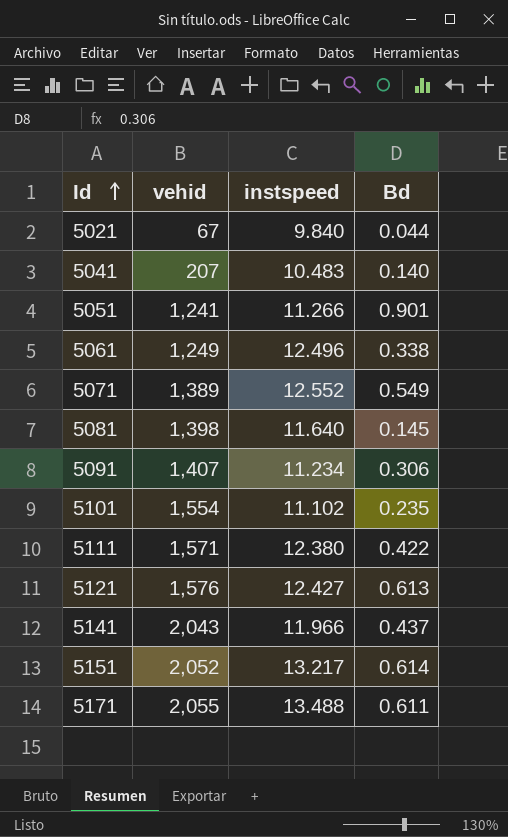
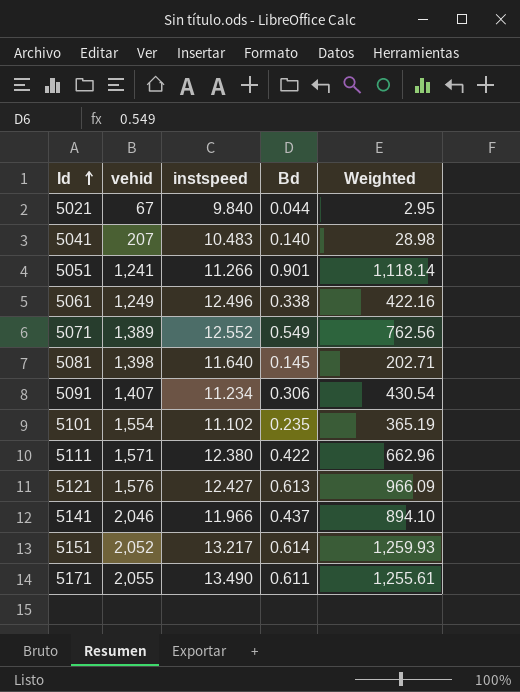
column Weighted | formula: none -> [vehid] * [Bd]
5141 | vehid: 2,043 -> 2,046
5171 | instspeed: 13.488 -> 13.490

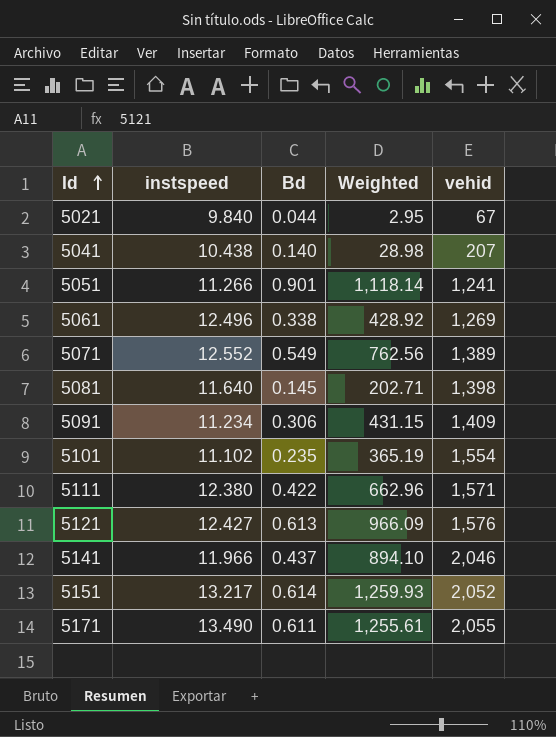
column vehid | position: 2 -> 5
5041 | instspeed: 10.483 -> 10.438
5061 | Weighted: 422.16 -> 428.92
5061 | vehid: 1,249 -> 1,269
5091 | Weighted: 430.54 -> 431.15
5091 | vehid: 1,407 -> 1,409

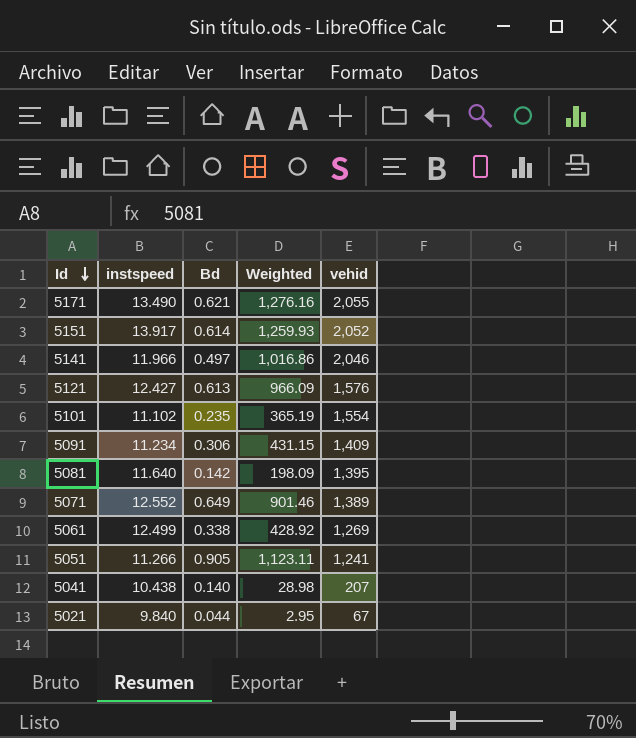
row order: Id ascending -> Id descending
row 5111: 12.380 | 0.422 | 662.96 | 1,571 -> none
5171 | Bd: 0.611 -> 0.621
5171 | Weighted: 1,255.61 -> 1,276.16
5151 | instspeed: 13.217 -> 13.917
5141 | Bd: 0.437 -> 0.497
5141 | Weighted: 894.10 -> 1,016.86
5081 | Bd: 0.145 -> 0.142
5081 | Weighted: 202.71 -> 198.09
5081 | vehid: 1,398 -> 1,395
5071 | Bd: 0.549 -> 0.649
5071 | Weighted: 762.56 -> 901.46
5061 | instspeed: 12.496 -> 12.499
5051 | Bd: 0.901 -> 0.905
5051 | Weighted: 1,118.14 -> 1,123.11

